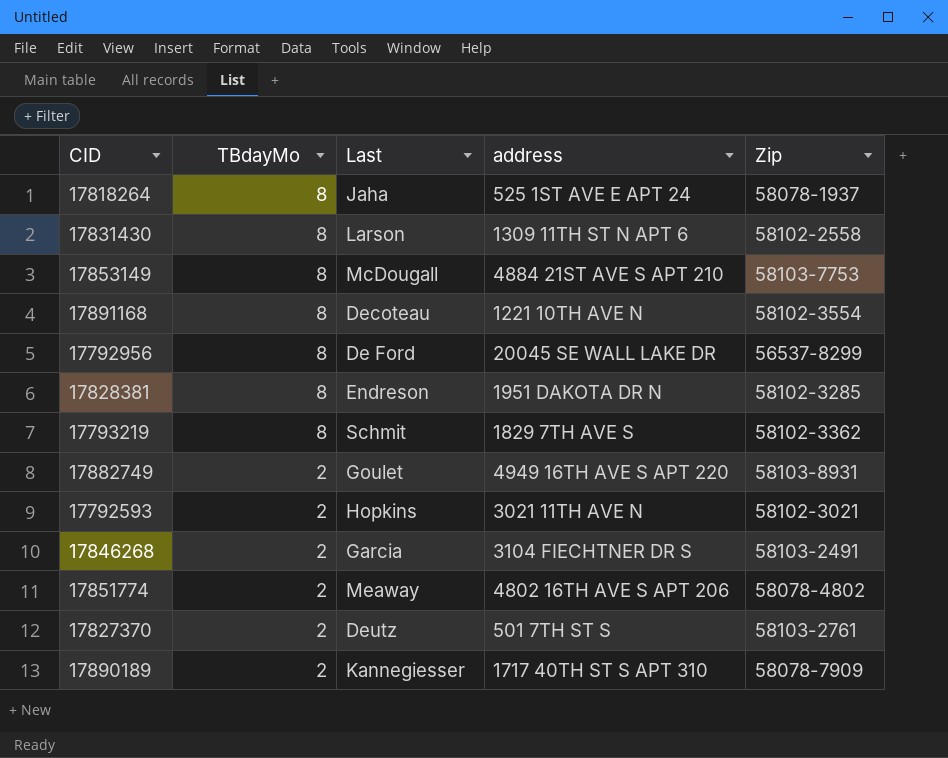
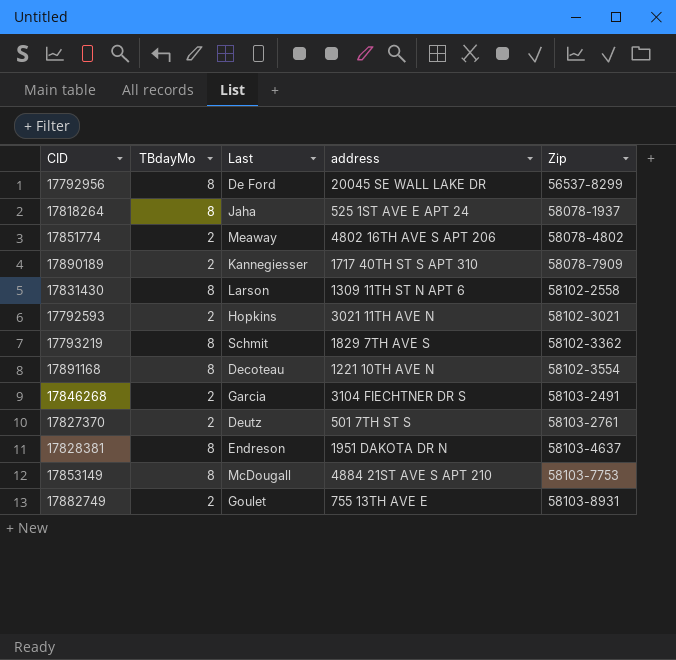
row order: TBdayMo descending -> Zip ascending
17828381 | Zip: 58102-3285 -> 58103-4637
17882749 | address: 4949 16TH AVE S APT 220 -> 755 13TH AVE E

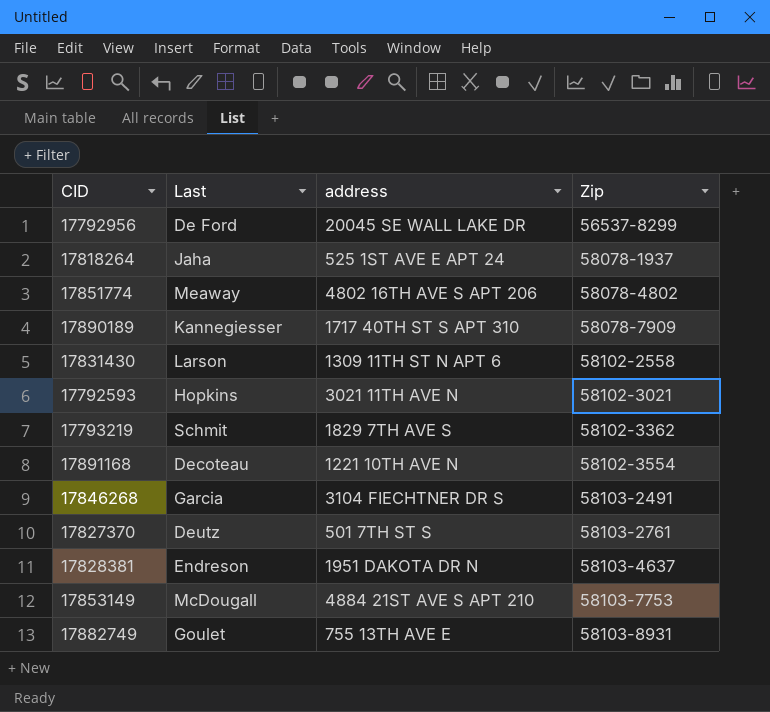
column TBdayMo | position: 2 -> none

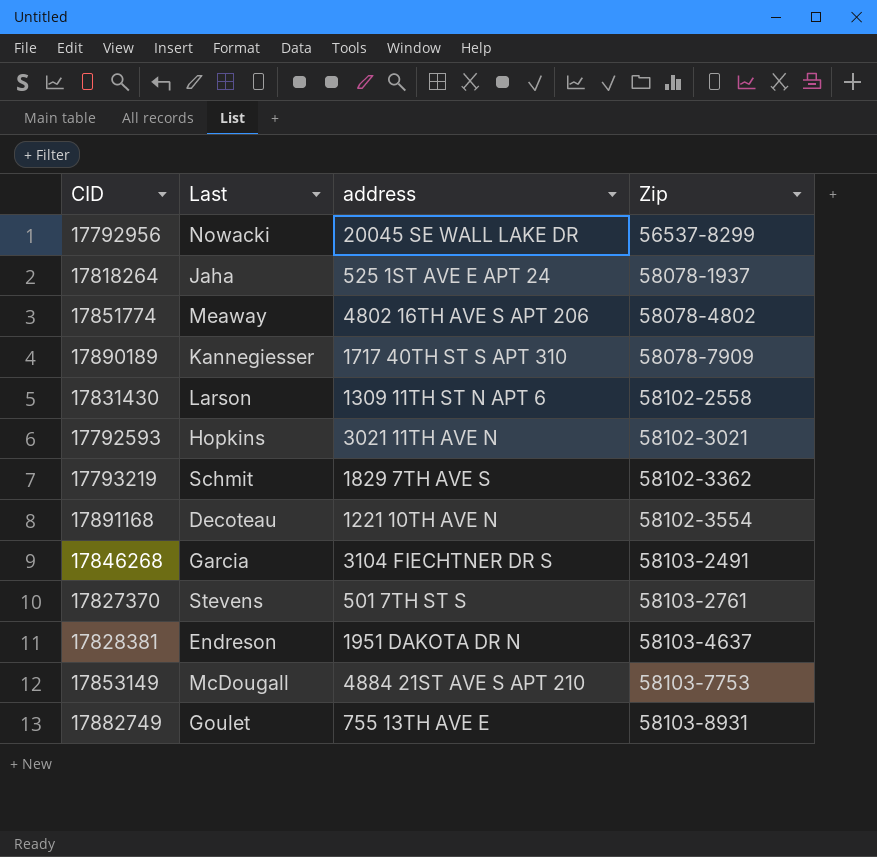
17792956 | Last: De Ford -> Nowacki
17827370 | Last: Deutz -> Stevens

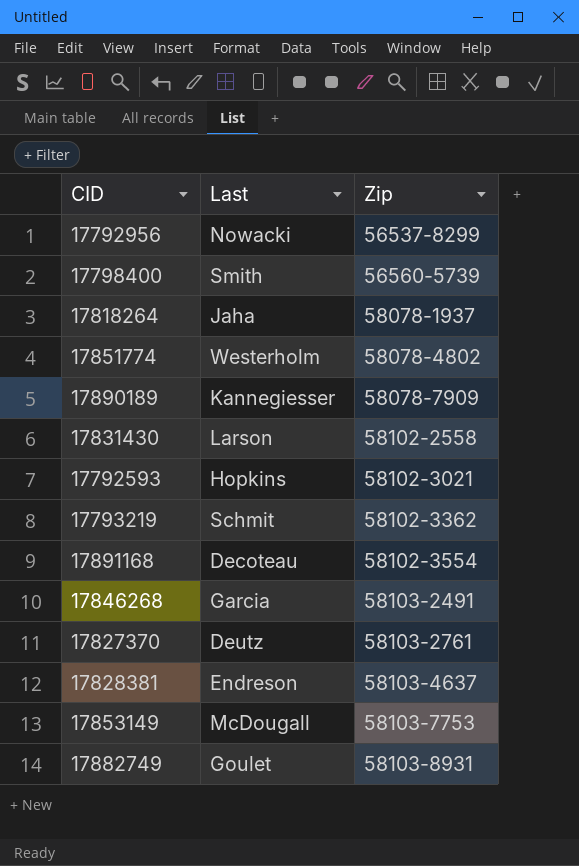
column address | position: 3 -> none
row 17798400: none -> Smith | 56560-5739
17851774 | Last: Meaway -> Westerholm
17827370 | Last: Stevens -> Deutz

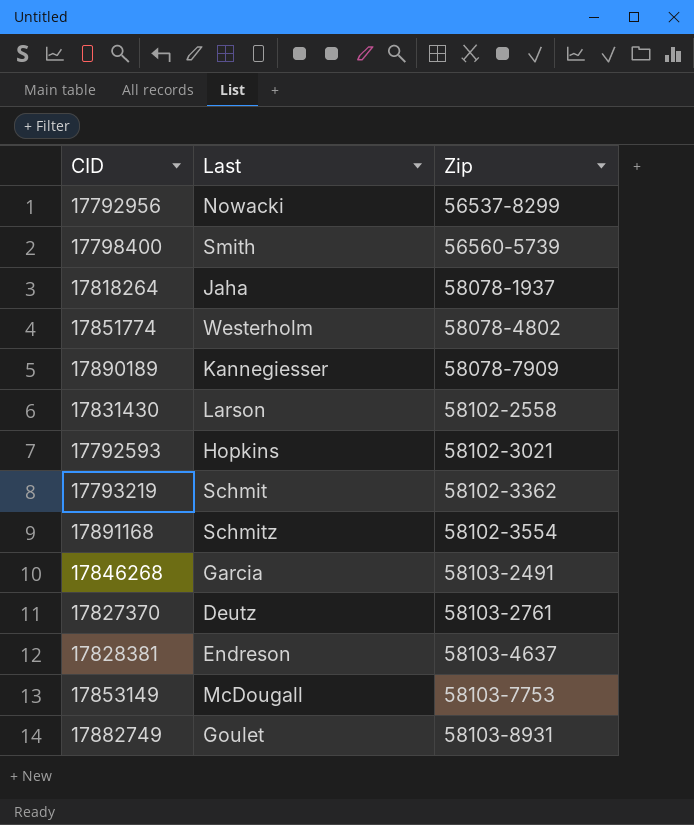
17891168 | Last: Decoteau -> Schmitz

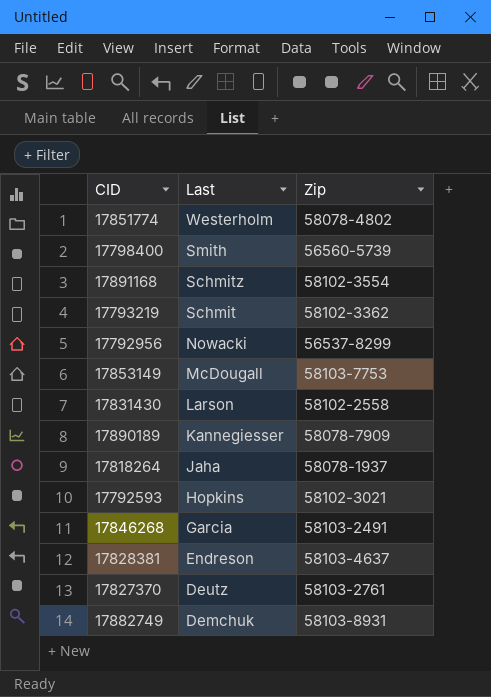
row order: Zip ascending -> Last descending
17882749 | Last: Goulet -> Demchuk

